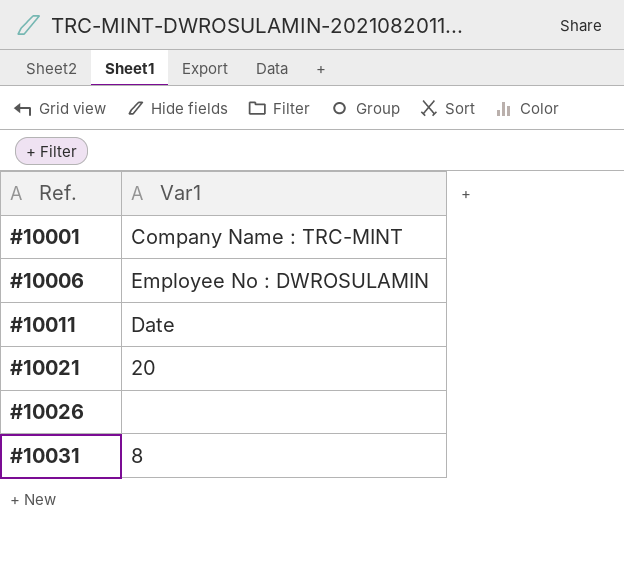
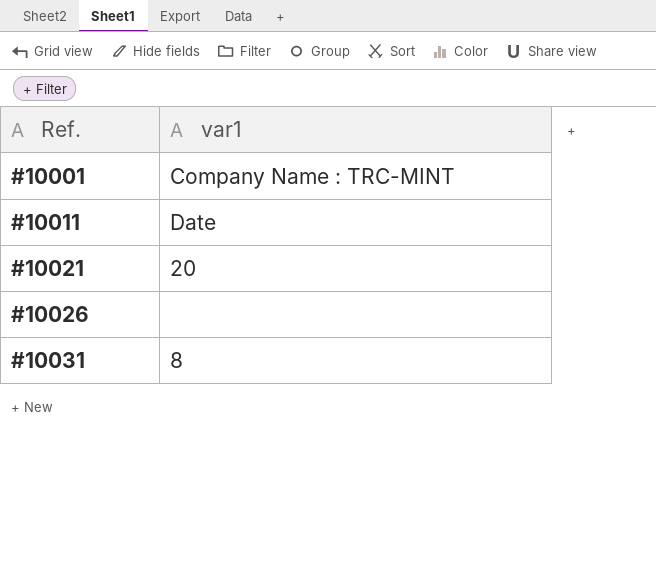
column name: Var1 -> var1
row #10006: Employee No : DWROSULAMIN -> none

